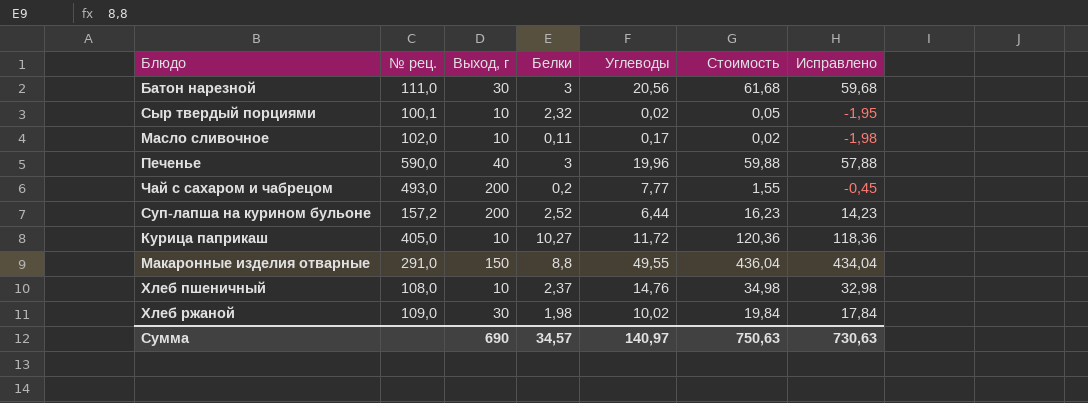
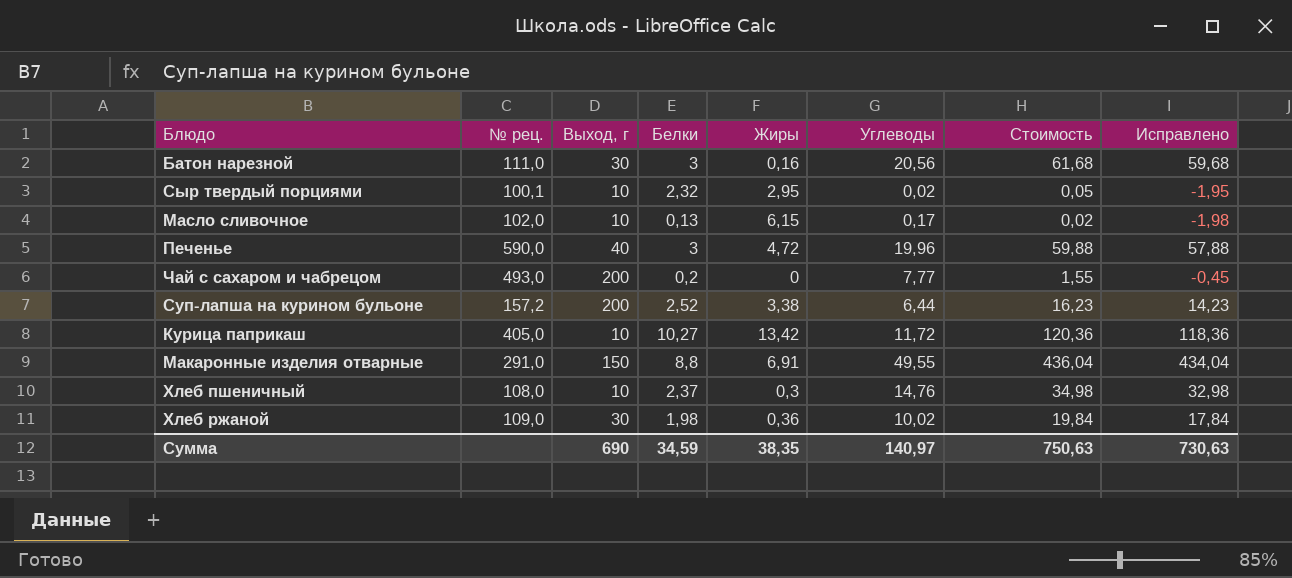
column Жиры | position: none -> 5
Масло сливочное | Белки: 0,11 -> 0,13
Сумма | Белки: 34,57 -> 34,59

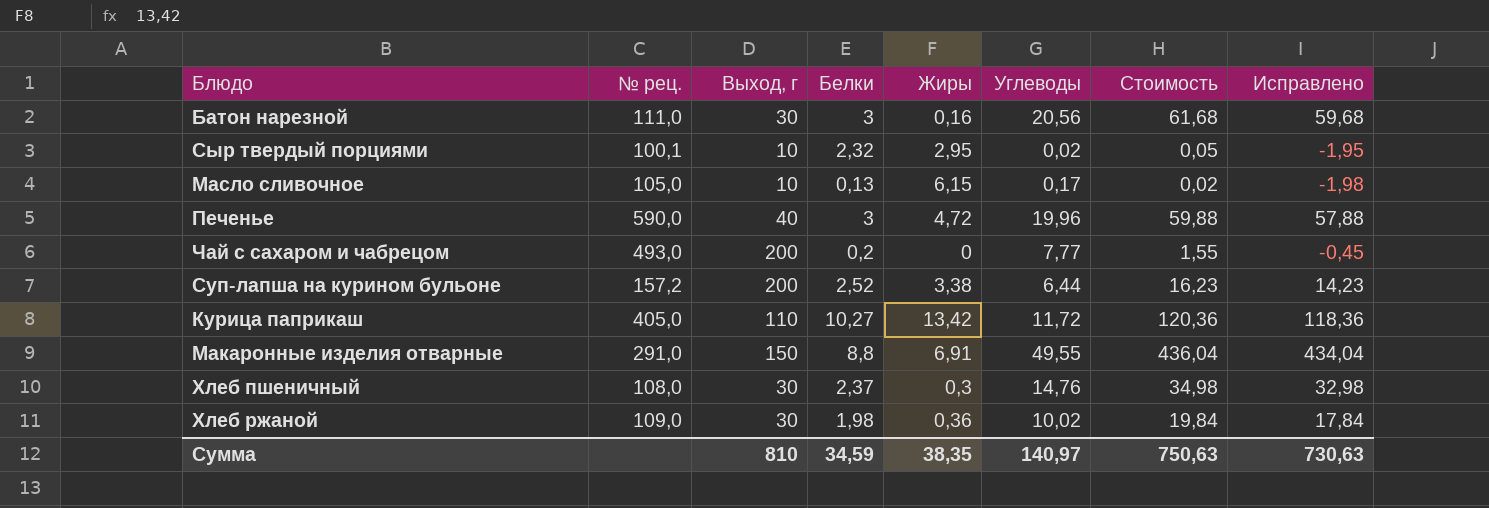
Масло сливочное | № рец.: 102,0 -> 105,0
Курица паприкаш | Выход, г: 10 -> 110
Хлеб пшеничный | Выход, г: 10 -> 30
Сумма | Выход, г: 690 -> 810

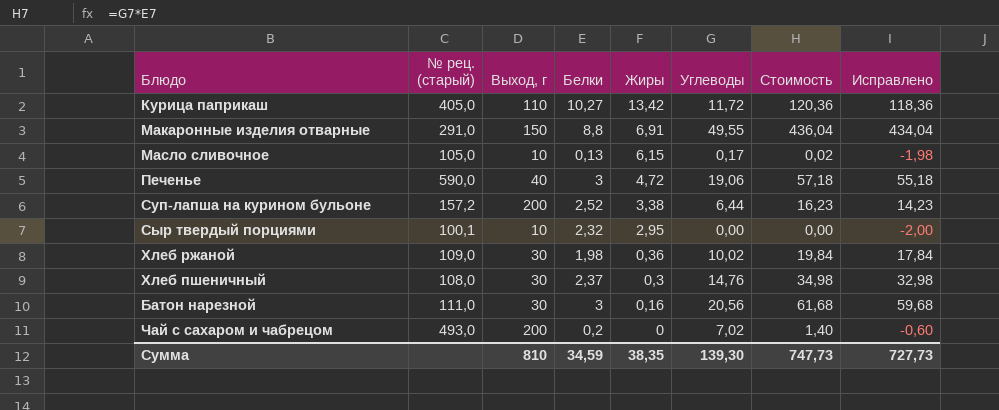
row order: none -> Жиры descending
column name: № рец. -> № рец. (старый)
Печенье | Углеводы: 19,96 -> 19,06
Печенье | Стоимость: 59,88 -> 57,18
Печенье | Исправлено: 57,88 -> 55,18
Сыр твердый порциями | Углеводы: 0,02 -> 0,00
Сыр твердый порциями | Стоимость: 0,05 -> 0,00
Сыр твердый порциями | Исправлено: -1,95 -> -2,00
Чай с сахаром и чабрецом | Углеводы: 7,77 -> 7,02
Чай с сахаром и чабрецом | Стоимость: 1,55 -> 1,40
Чай с сахаром и чабрецом | Исправлено: -0,45 -> -0,60
Сумма | Углеводы: 140,97 -> 139,30
Сумма | Стоимость: 750,63 -> 747,73
Сумма | Исправлено: 730,63 -> 727,73

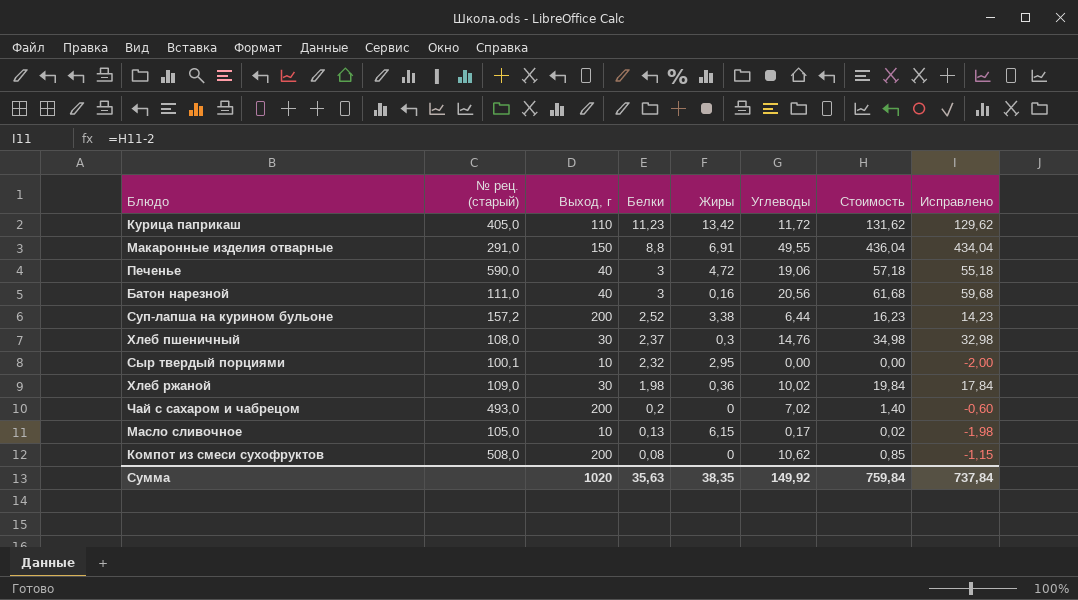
row order: Жиры descending -> Белки descending
Курица паприкаш | Белки: 10,27 -> 11,23
Курица паприкаш | Стоимость: 120,36 -> 131,62
Курица паприкаш | Исправлено: 118,36 -> 129,62
Батон нарезной | Выход, г: 30 -> 40
row Компот из смеси сухофруктов: none -> 508,0 | 200 | 0,08 | 0 | 10,62 | 0,85 | -1,15
Сумма | Выход, г: 810 -> 1020
Сумма | Белки: 34,59 -> 35,63
Сумма | Углеводы: 139,30 -> 149,92
Сумма | Стоимость: 747,73 -> 759,84
Сумма | Исправлено: 727,73 -> 737,84

